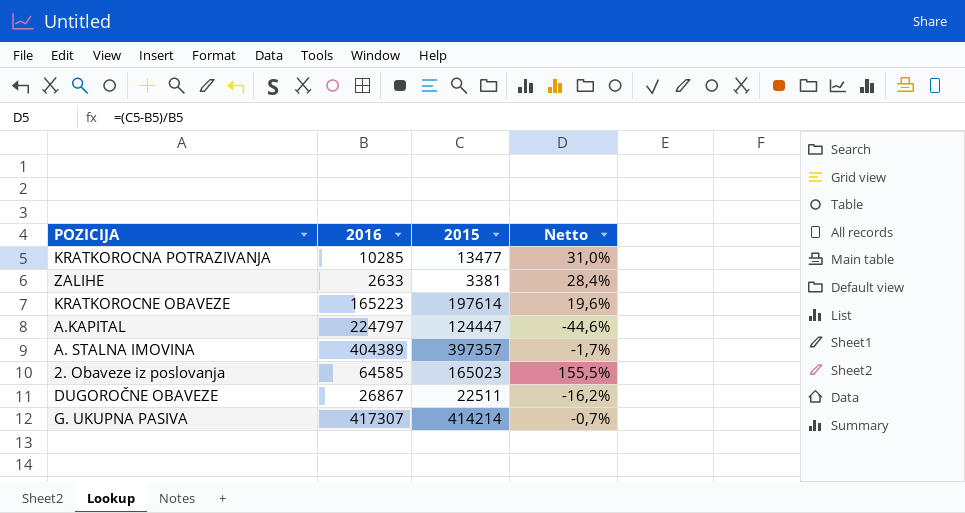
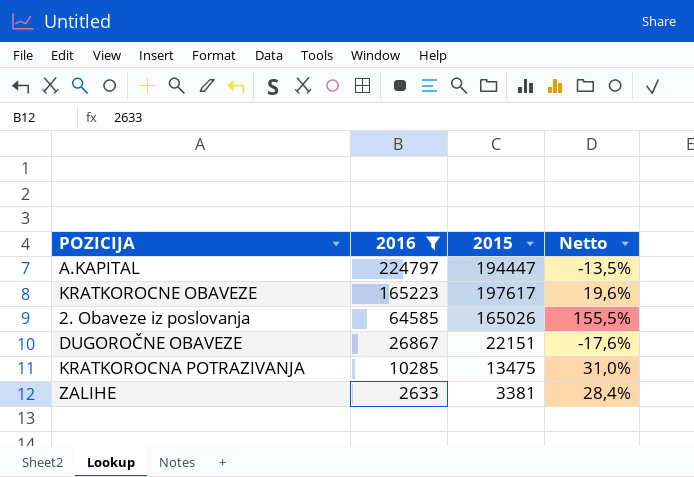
filter: none -> 2016 <= 224797
row order: none -> 2016 descending
A.KAPITAL | 2015: 124447 -> 194447
A.KAPITAL | Netto: -44,6% -> -13,5%
KRATKOROCNE OBAVEZE | 2015: 197614 -> 197617
2. Obaveze iz poslovanja | 2015: 165023 -> 165026
DUGOROČNE OBAVEZE | 2015: 22511 -> 22151
DUGOROČNE OBAVEZE | Netto: -16,2% -> -17,6%
KRATKOROCNA POTRAZIVANJA | 2015: 13477 -> 13475

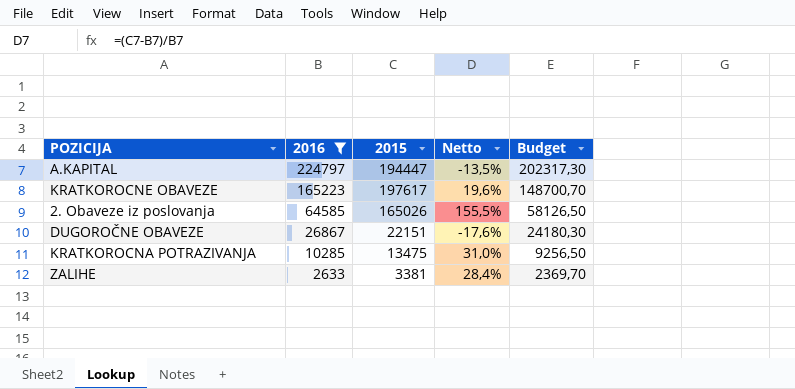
column Budget | formula: none -> [2016] * 0,9

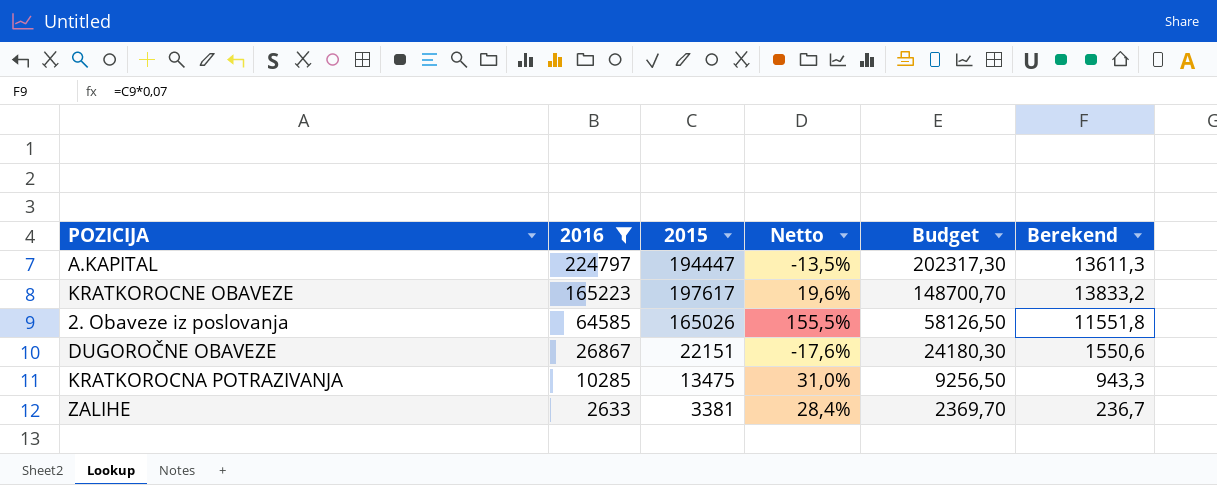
column Berekend | formula: none -> [2015] * 0,07

